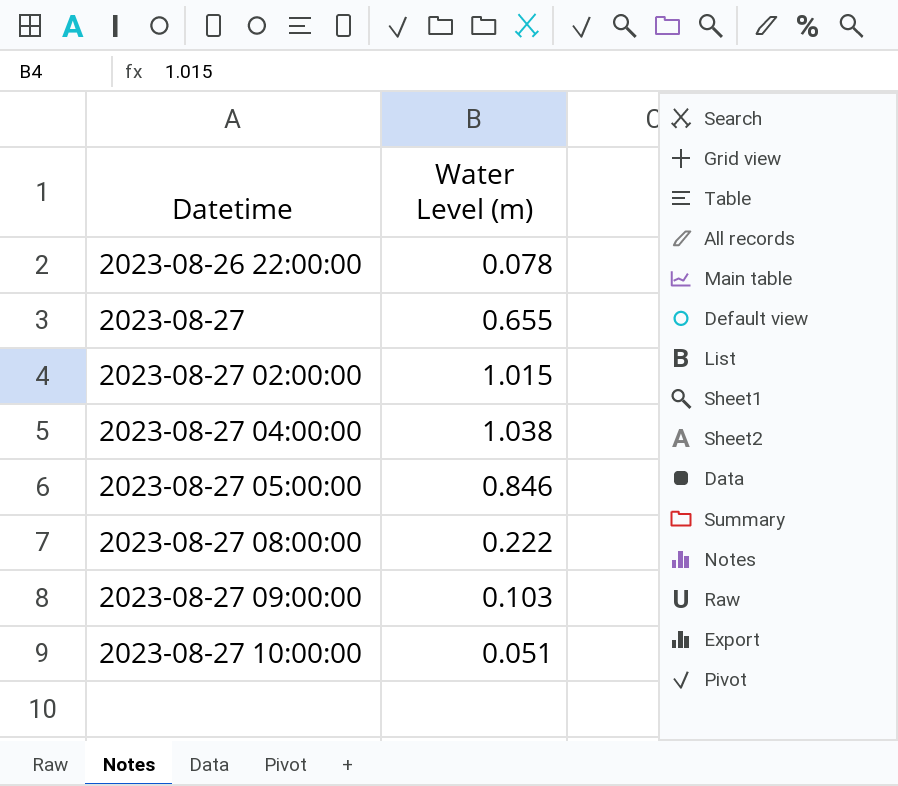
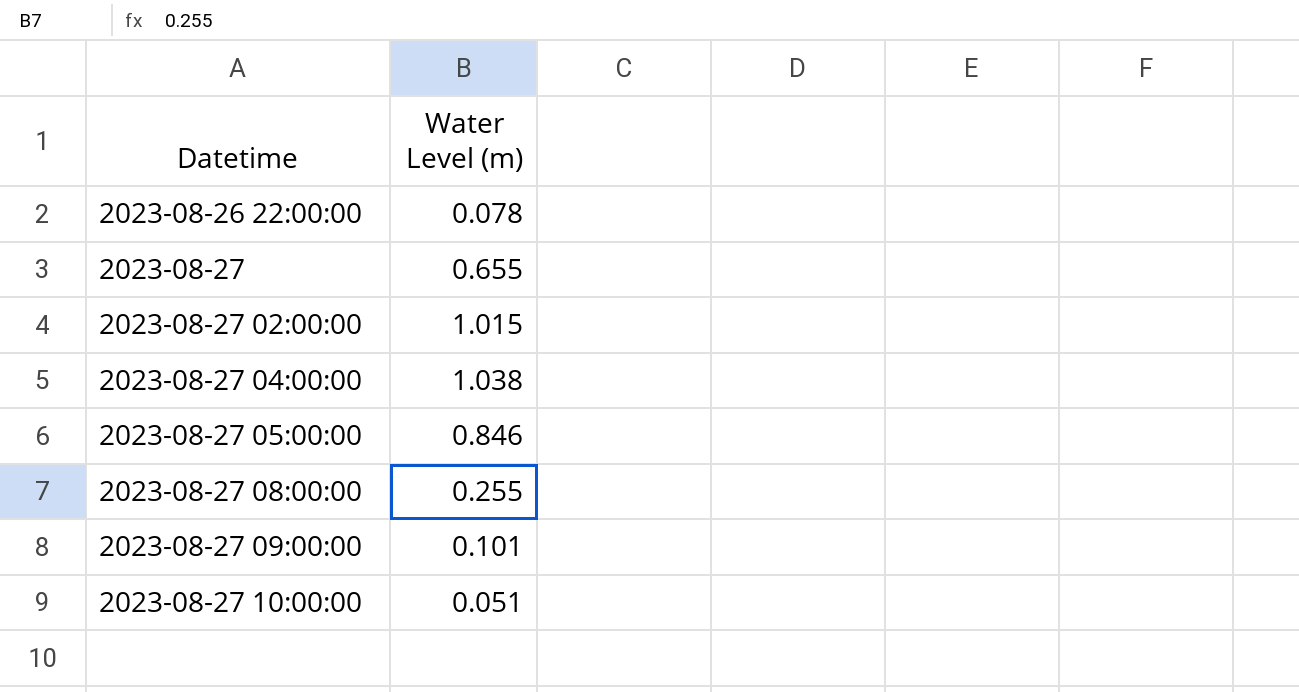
2023-08-27 08:00:00 | Water Level (m): 0.222 -> 0.255
2023-08-27 09:00:00 | Water Level (m): 0.103 -> 0.101

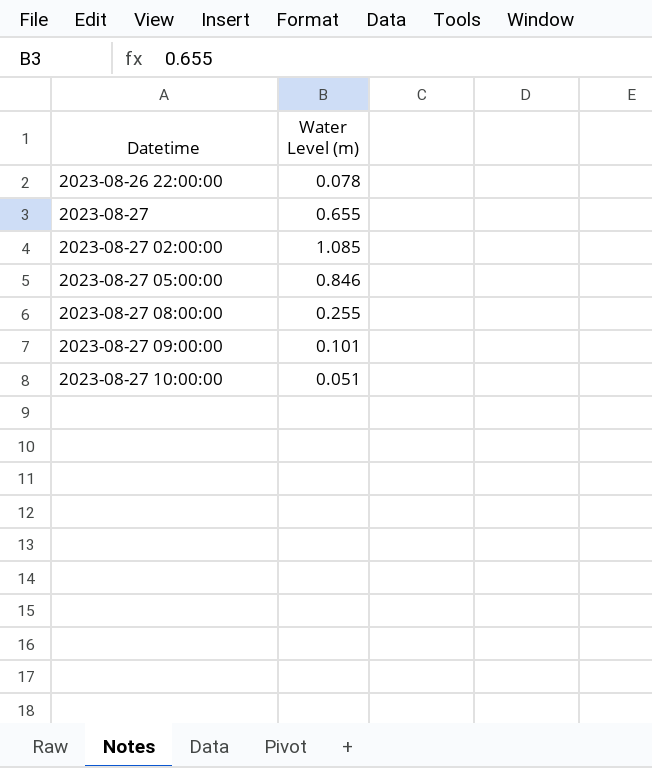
row 2023-08-27 04:00:00: 1.038 -> none
2023-08-27 02:00:00 | Water Level (m): 1.015 -> 1.085

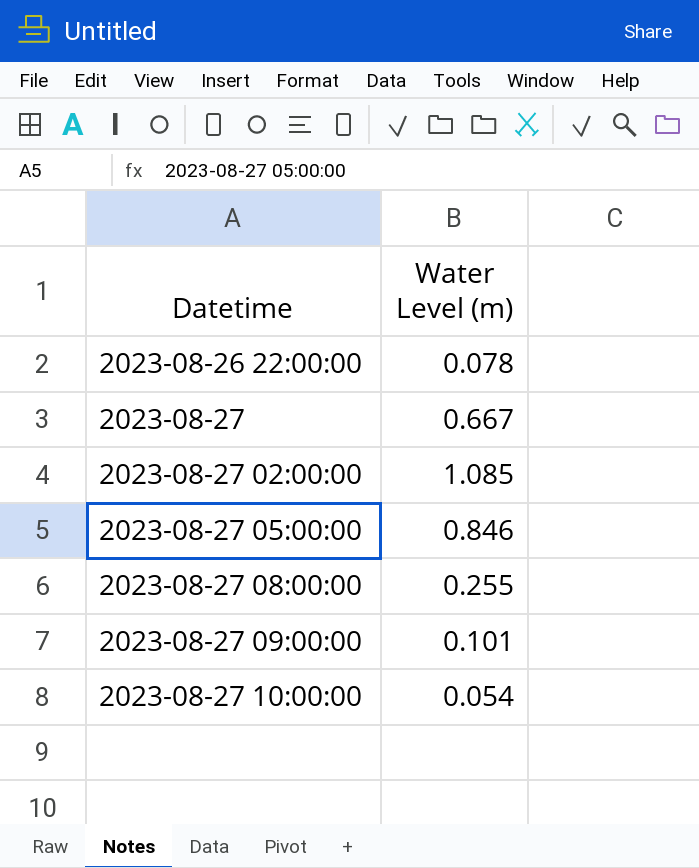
2023-08-27 | Water Level (m): 0.655 -> 0.667
2023-08-27 10:00:00 | Water Level (m): 0.051 -> 0.054

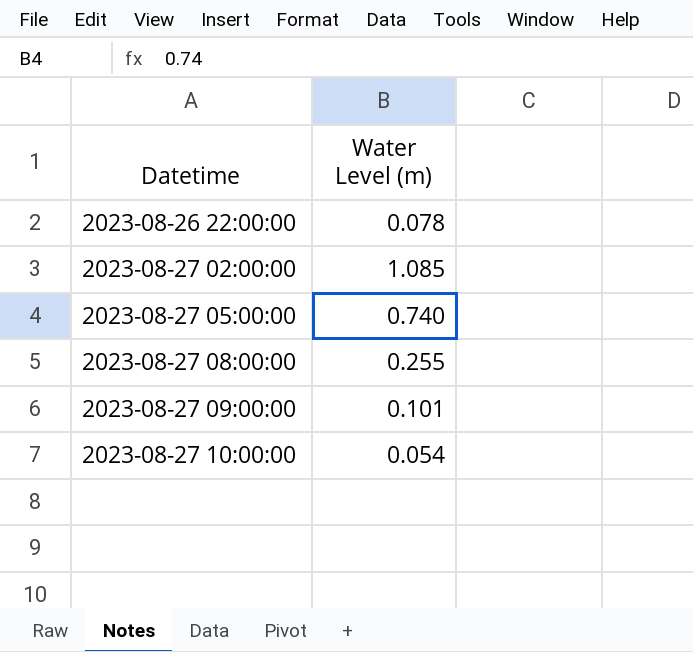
row 2023-08-27: 0.667 -> none
2023-08-27 05:00:00 | Water Level (m): 0.846 -> 0.740

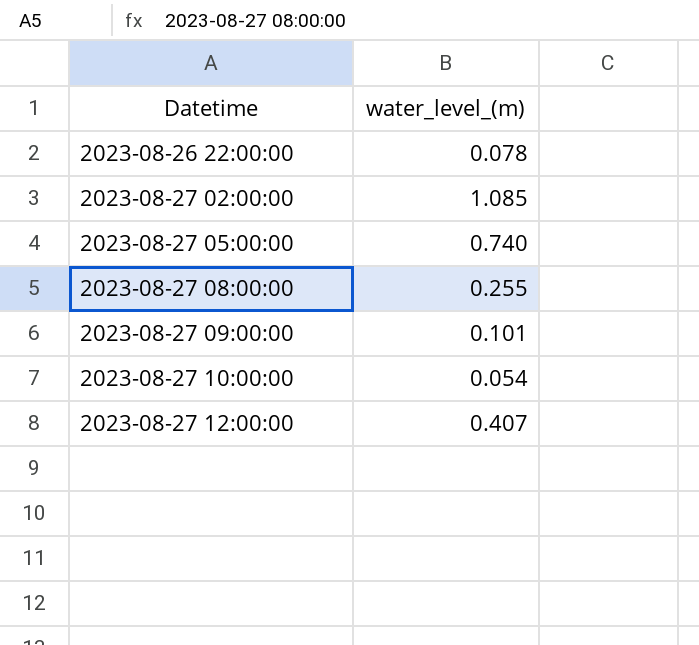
column name: Water Level (m) -> water_level_(m)
row 2023-08-27 12:00:00: none -> 0.407

